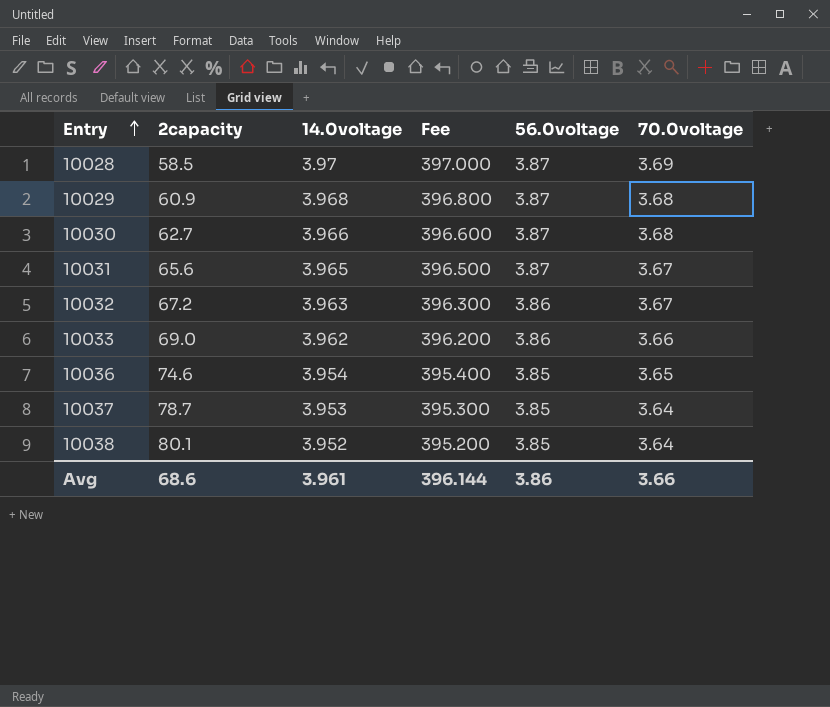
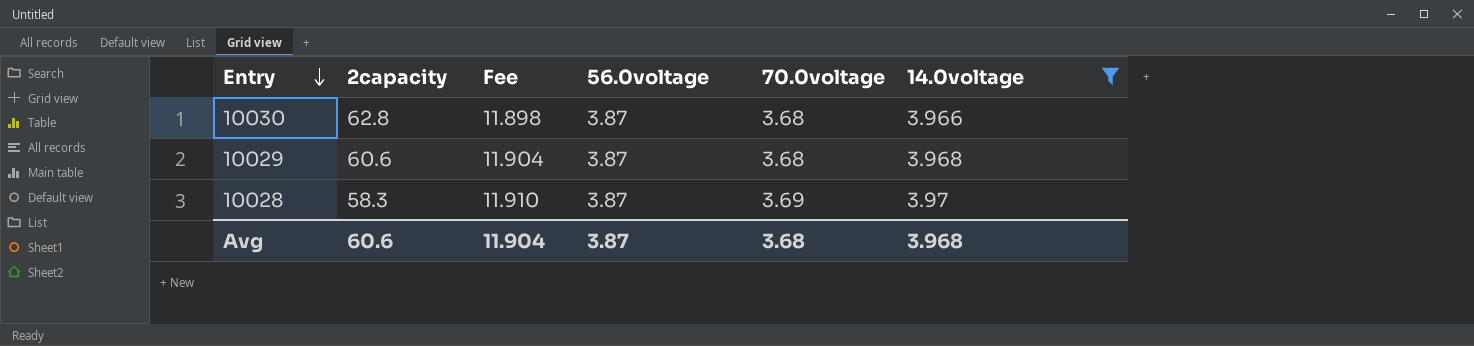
filter: none -> 14.0voltage >= 3.966
row order: Entry ascending -> Entry descending
column Fee | formula: [14.0voltage] * 100 -> [14.0voltage] * 3
column 14.0voltage | position: 3 -> 6
10030 | 2capacity: 62.7 -> 62.8
10029 | 2capacity: 60.9 -> 60.6
10028 | 2capacity: 58.5 -> 58.3
Avg | 2capacity: 68.6 -> 60.6
Avg | Fee: 396.144 -> 11.904
Avg | 56.0voltage: 3.86 -> 3.87
Avg | 70.0voltage: 3.66 -> 3.68
Avg | 14.0voltage: 3.961 -> 3.968

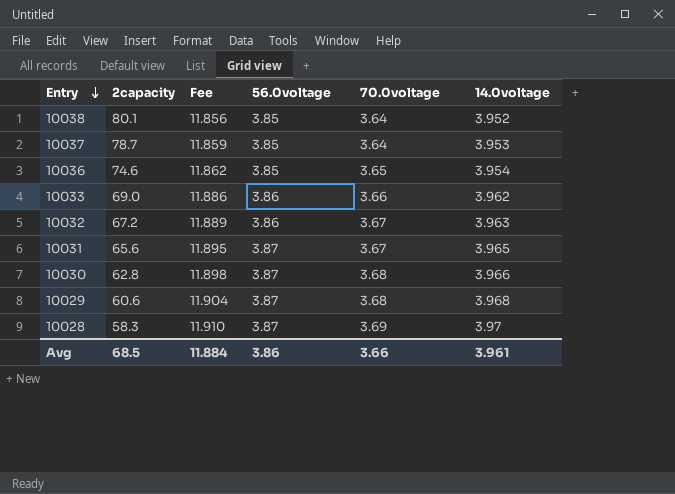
filter: 14.0voltage >= 3.966 -> none
Avg | 2capacity: 60.6 -> 68.5
Avg | Fee: 11.904 -> 11.884
Avg | 56.0voltage: 3.87 -> 3.86
Avg | 70.0voltage: 3.68 -> 3.66
Avg | 14.0voltage: 3.968 -> 3.961

